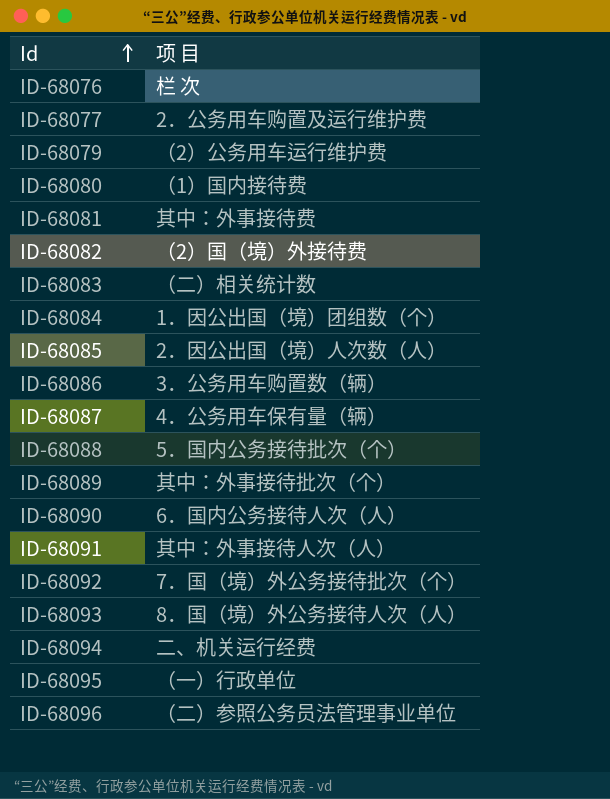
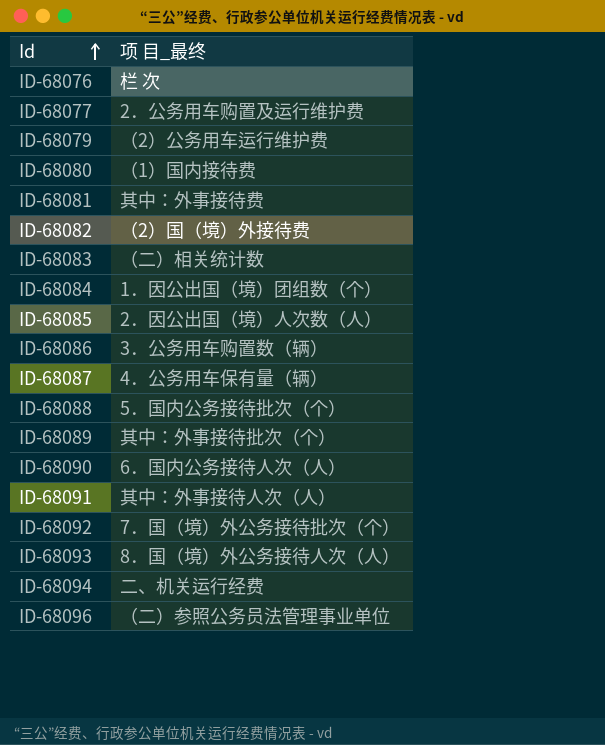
column name: 项 目 -> 项 目_最终
row ID-68095: （一）行政单位 -> none

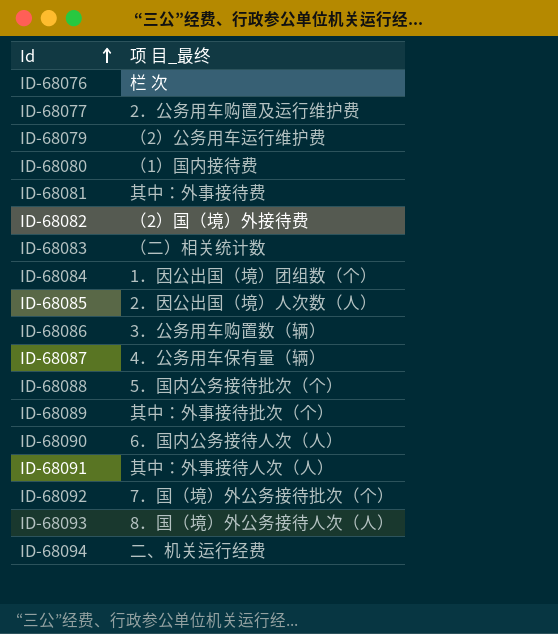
row ID-68096: （二）参照公务员法管理事业单位 -> none

